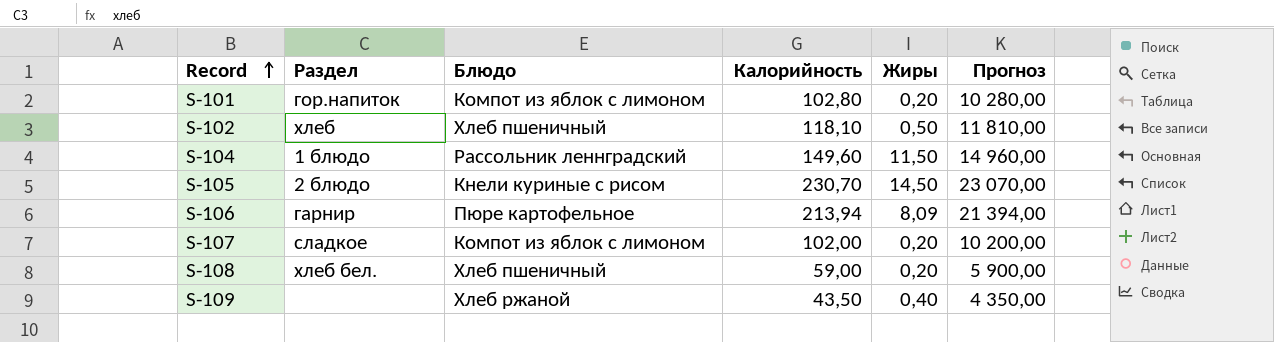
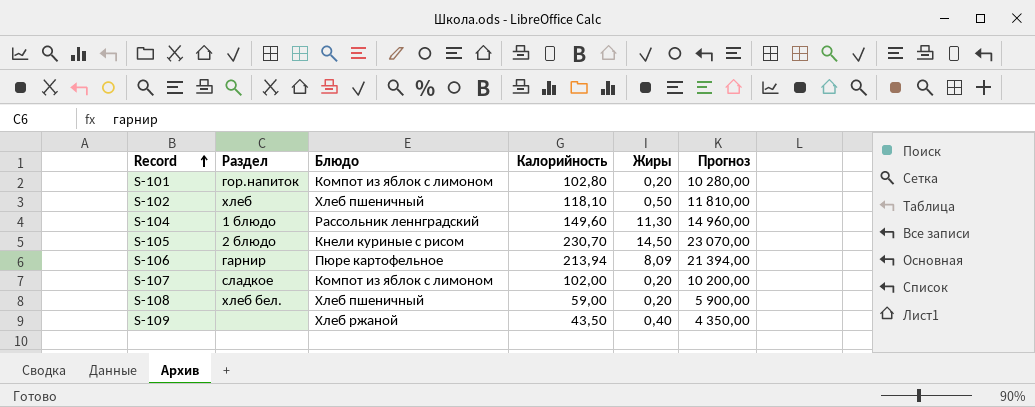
S-104 | Жиры: 11,50 -> 11,30

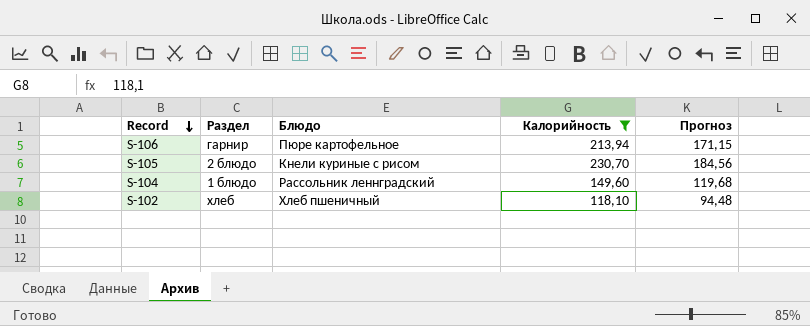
filter: none -> Калорийность >= 118,10
row order: Record ascending -> Record descending
column Жиры | position: 5 -> none
column Прогноз | formula: [Калорийность] * 100 -> [Калорийность] * 0,8

